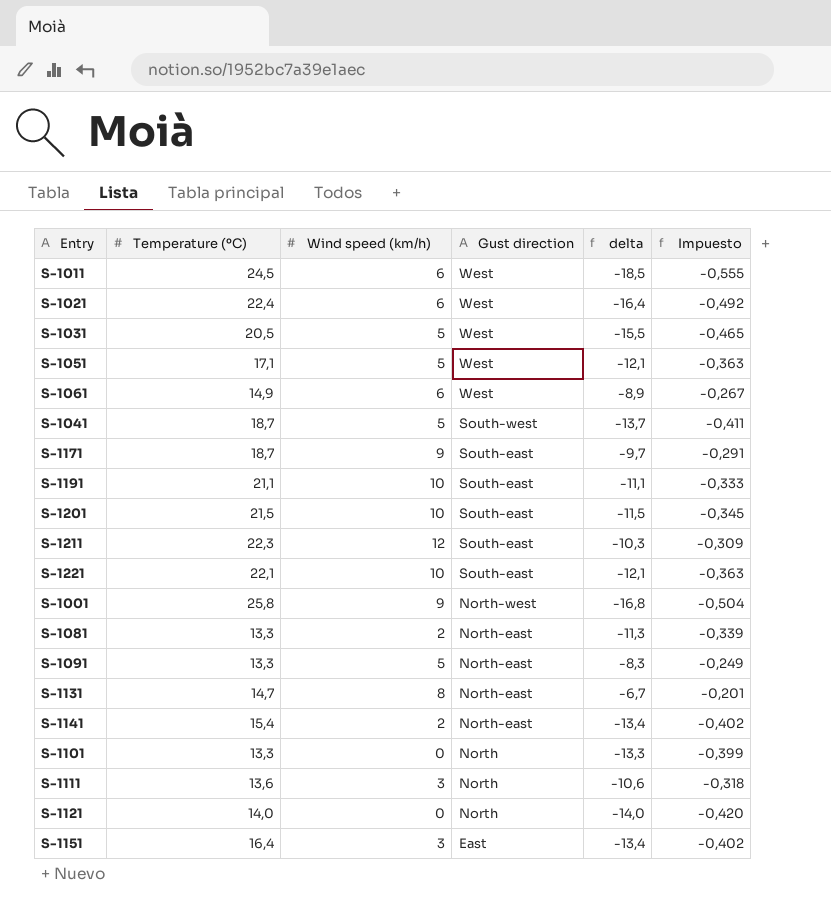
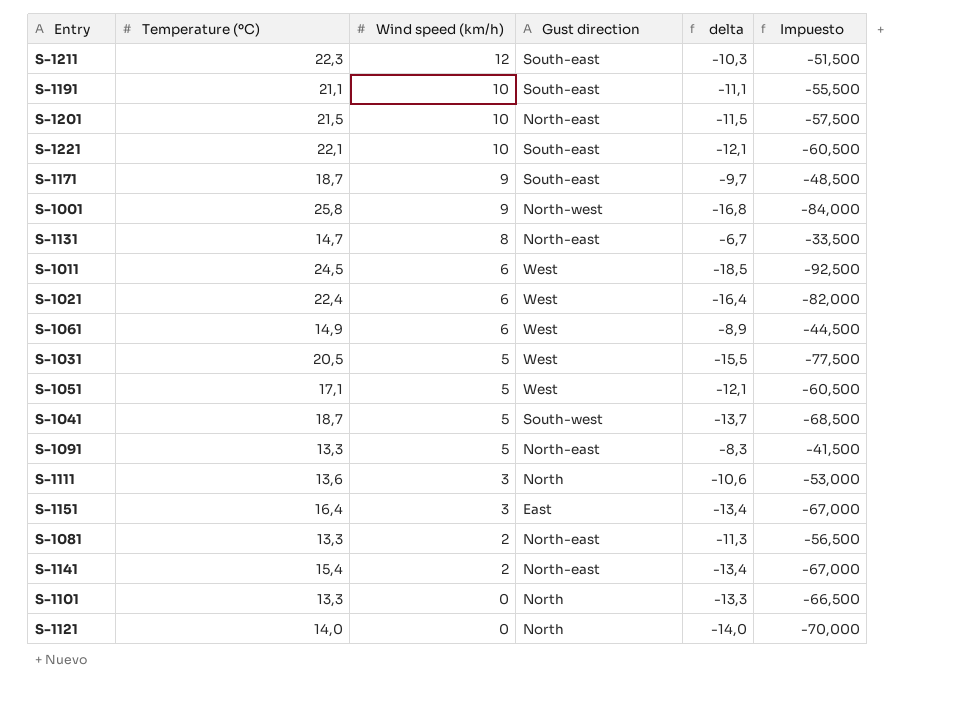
row order: Gust direction descending -> Wind speed (km/h) descending
column Impuesto | formula: [delta] * 0,03 -> [delta] * 5
S-1201 | Gust direction: South-east -> North-east

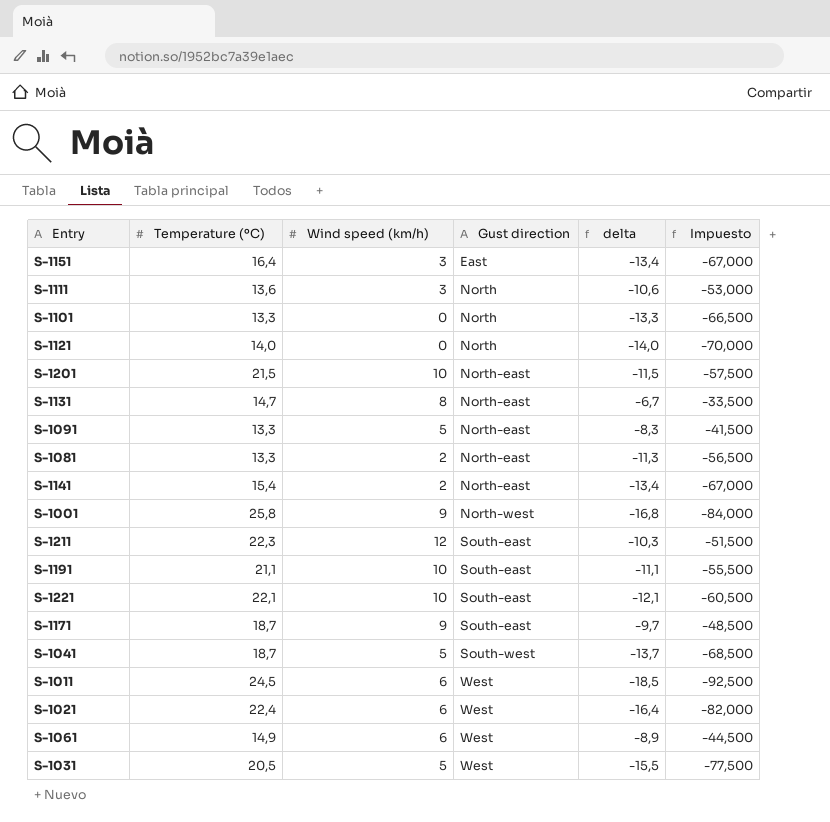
row order: Wind speed (km/h) descending -> Gust direction ascending
row S-1051: 17,1 | 5 | West | -12,1 | -60,500 -> none

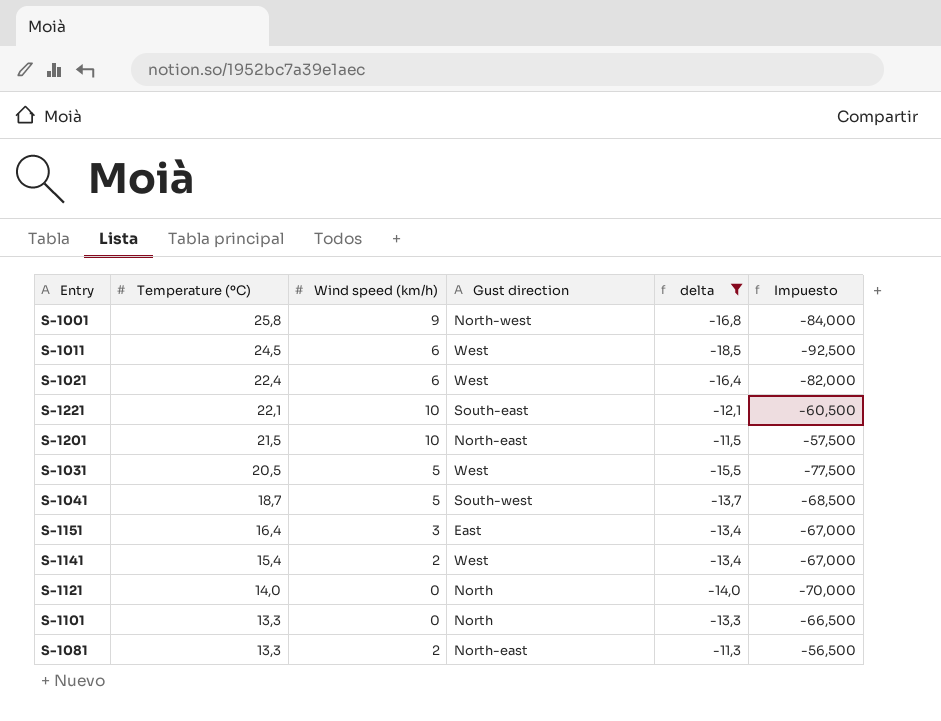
filter: none -> delta <= -11,3
row order: Gust direction ascending -> Temperature (ºC) descending
S-1141 | Gust direction: North-east -> West

